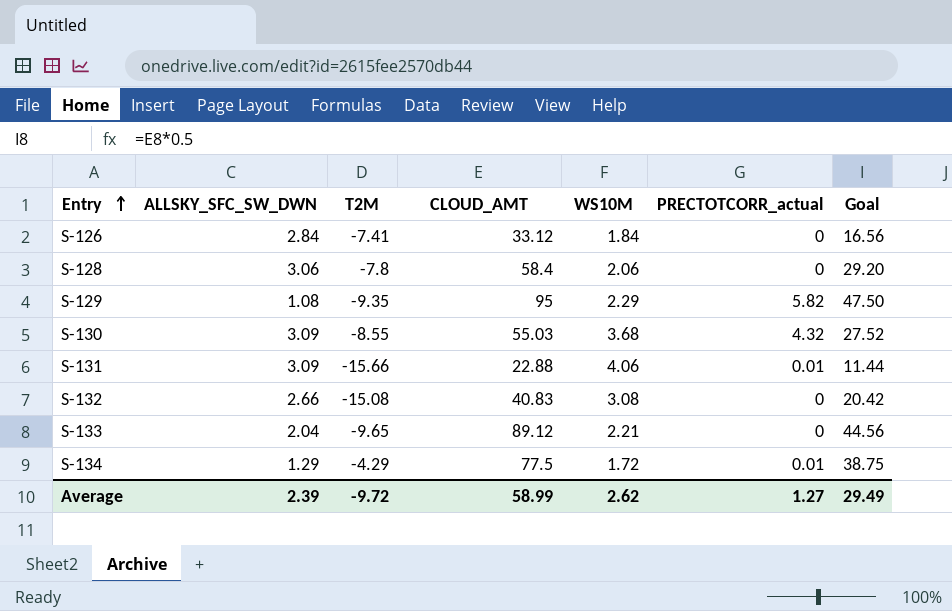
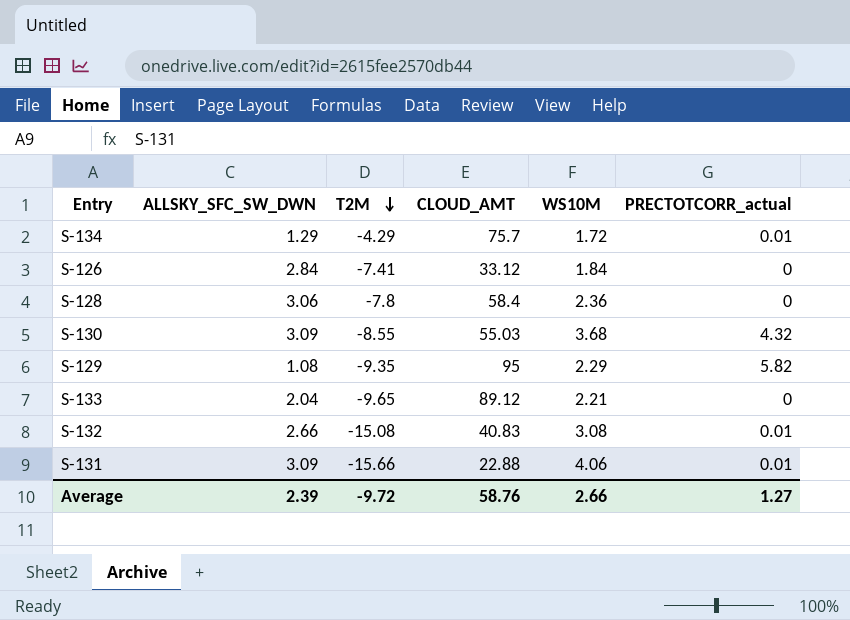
row order: Entry ascending -> T2M descending
column Goal | formula: [CLOUD_AMT] * 0.5 -> none
S-134 | CLOUD_AMT: 77.5 -> 75.7
S-128 | WS10M: 2.06 -> 2.36
S-132 | PRECTOTCORR_actual: 0 -> 0.01
Average | CLOUD_AMT: 58.99 -> 58.76
Average | WS10M: 2.62 -> 2.66

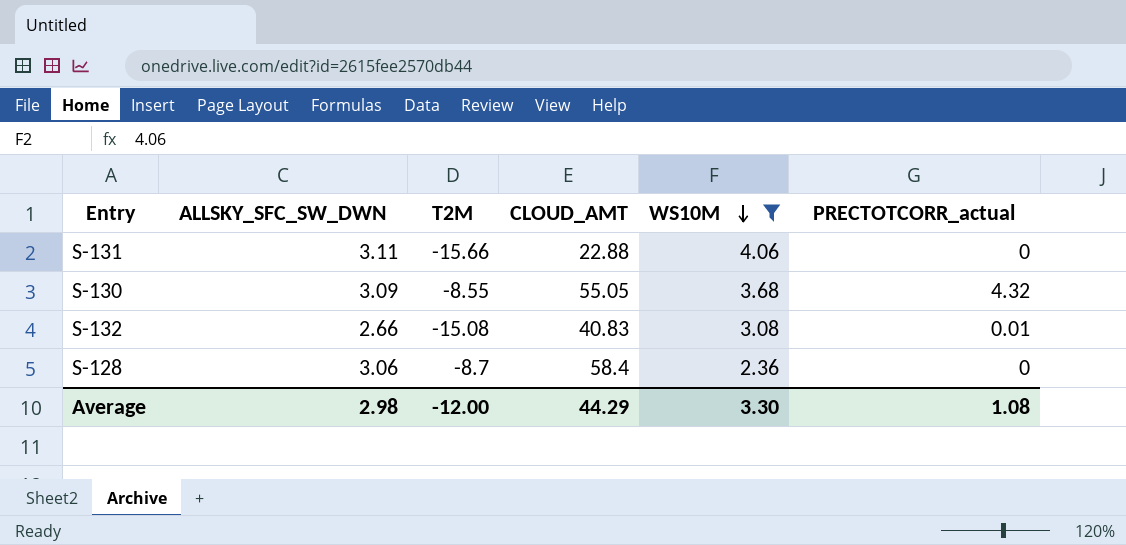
filter: none -> WS10M >= 2.36
row order: T2M descending -> WS10M descending
S-131 | ALLSKY_SFC_SW_DWN: 3.09 -> 3.11
S-131 | PRECTOTCORR_actual: 0.01 -> 0
S-130 | CLOUD_AMT: 55.03 -> 55.05
S-128 | T2M: -7.8 -> -8.7
Average | ALLSKY_SFC_SW_DWN: 2.39 -> 2.98
Average | T2M: -9.72 -> -12.00
Average | CLOUD_AMT: 58.76 -> 44.29
Average | WS10M: 2.66 -> 3.30
Average | PRECTOTCORR_actual: 1.27 -> 1.08

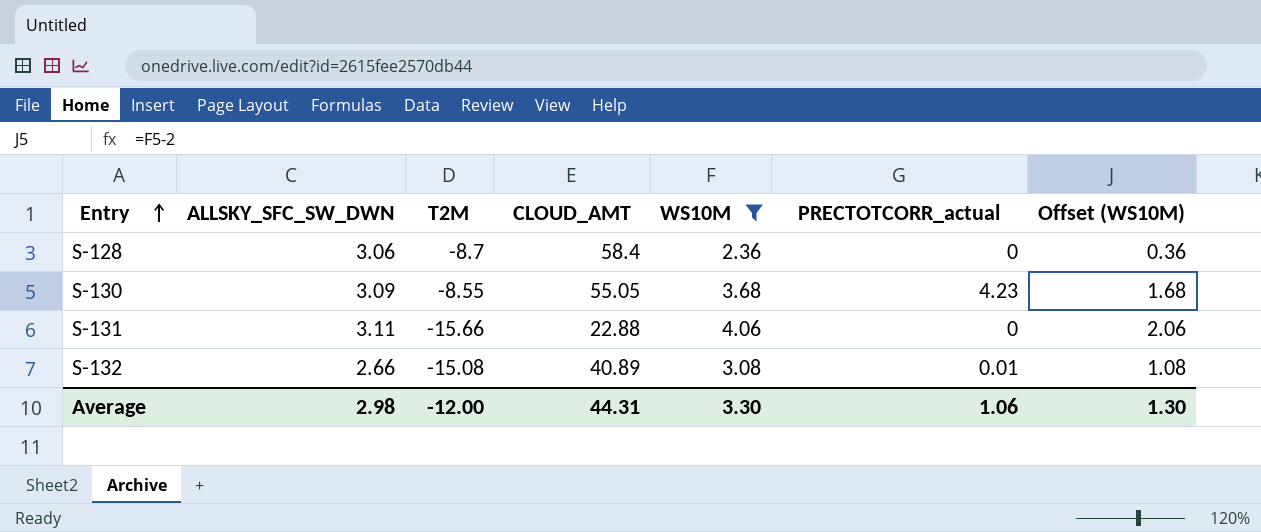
row order: WS10M descending -> Entry ascending
column Offset (WS10M) | formula: none -> [WS10M] - 2
S-130 | PRECTOTCORR_actual: 4.32 -> 4.23
S-132 | CLOUD_AMT: 40.83 -> 40.89
Average | CLOUD_AMT: 44.29 -> 44.31
Average | PRECTOTCORR_actual: 1.08 -> 1.06

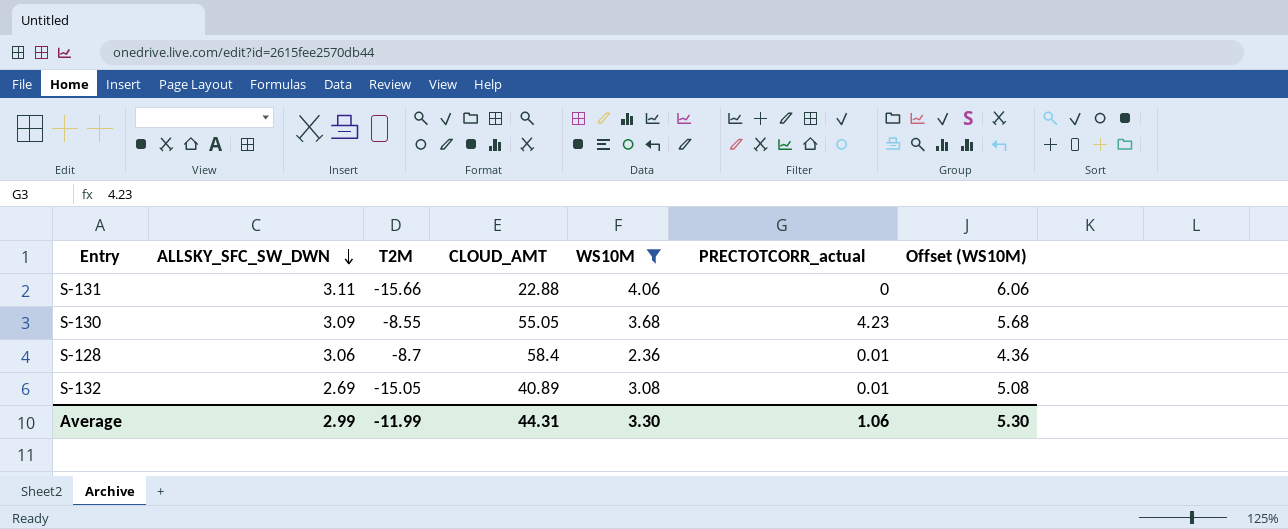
row order: Entry ascending -> ALLSKY_SFC_SW_DWN descending
column Offset (WS10M) | formula: [WS10M] - 2 -> [WS10M] + 2
S-128 | PRECTOTCORR_actual: 0 -> 0.01
S-132 | ALLSKY_SFC_SW_DWN: 2.66 -> 2.69
S-132 | T2M: -15.08 -> -15.05
Average | ALLSKY_SFC_SW_DWN: 2.98 -> 2.99
Average | T2M: -12.00 -> -11.99
Average | Offset (WS10M): 1.30 -> 5.30

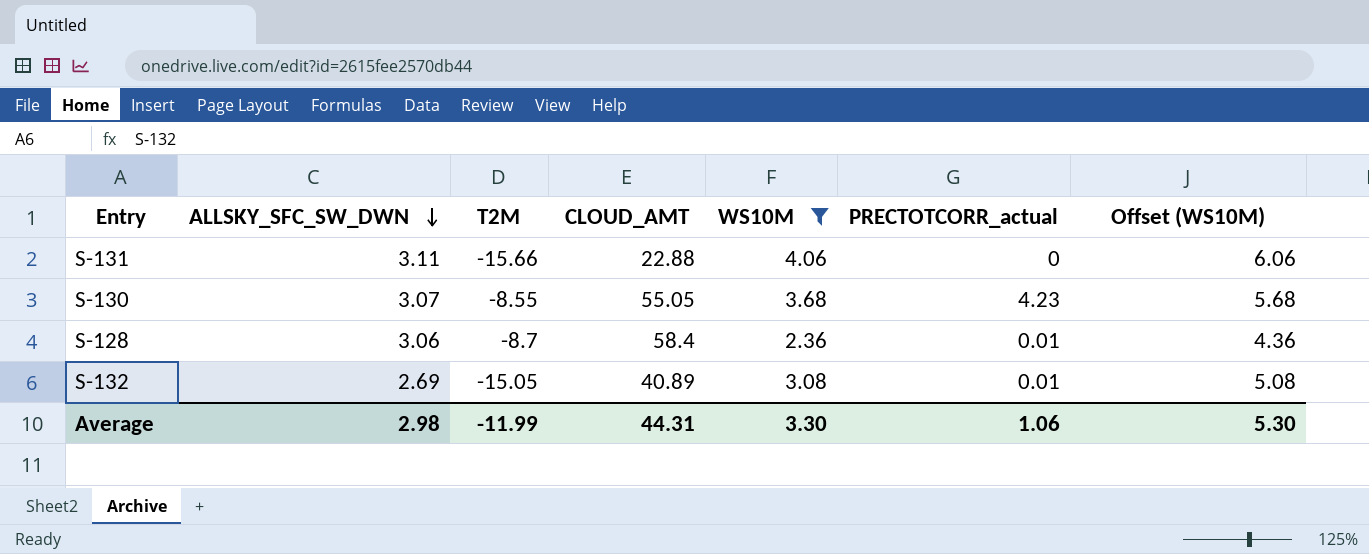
S-130 | ALLSKY_SFC_SW_DWN: 3.09 -> 3.07
Average | ALLSKY_SFC_SW_DWN: 2.99 -> 2.98

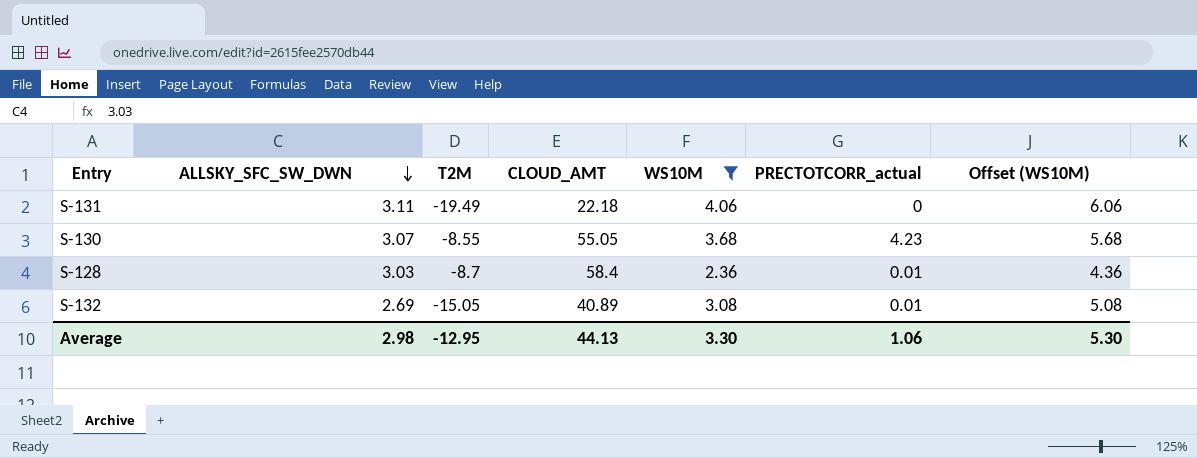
S-131 | T2M: -15.66 -> -19.49
S-131 | CLOUD_AMT: 22.88 -> 22.18
S-128 | ALLSKY_SFC_SW_DWN: 3.06 -> 3.03
Average | T2M: -11.99 -> -12.95
Average | CLOUD_AMT: 44.31 -> 44.13

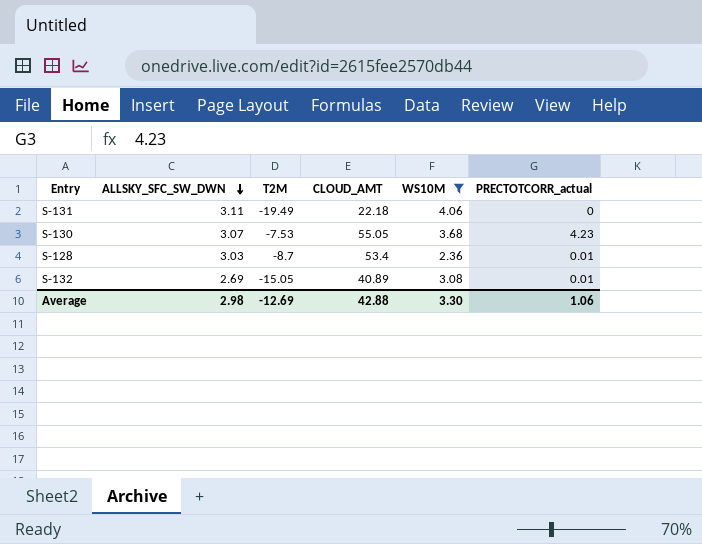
column Offset (WS10M) | formula: [WS10M] + 2 -> none
S-130 | T2M: -8.55 -> -7.53
S-128 | CLOUD_AMT: 58.4 -> 53.4
Average | T2M: -12.95 -> -12.69
Average | CLOUD_AMT: 44.13 -> 42.88

